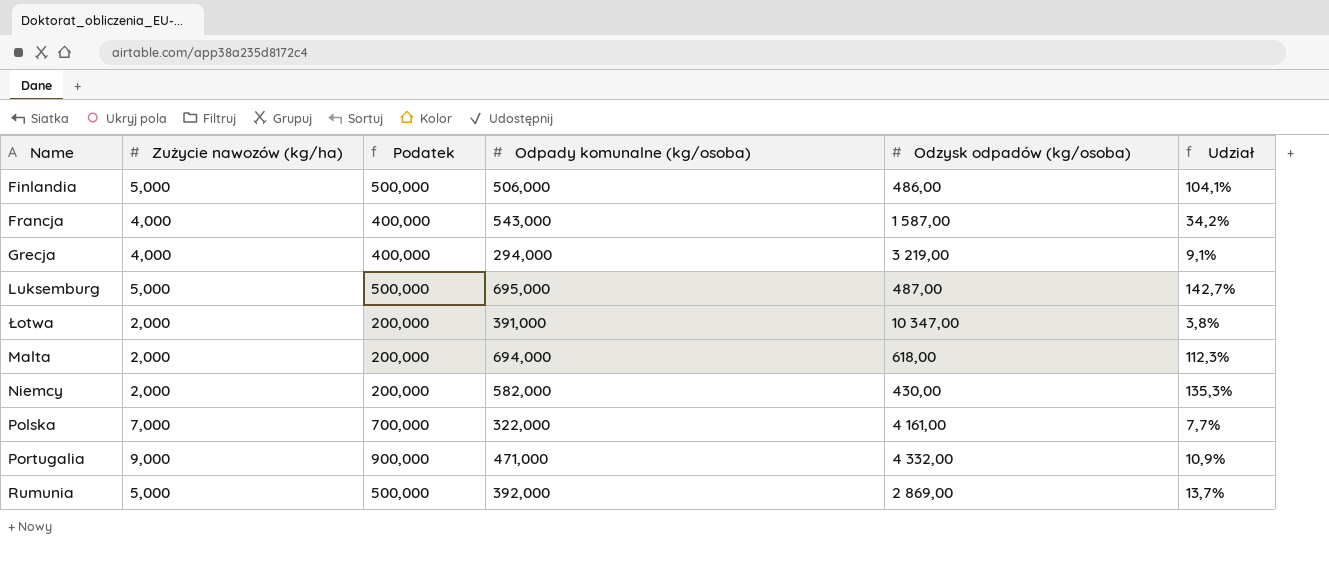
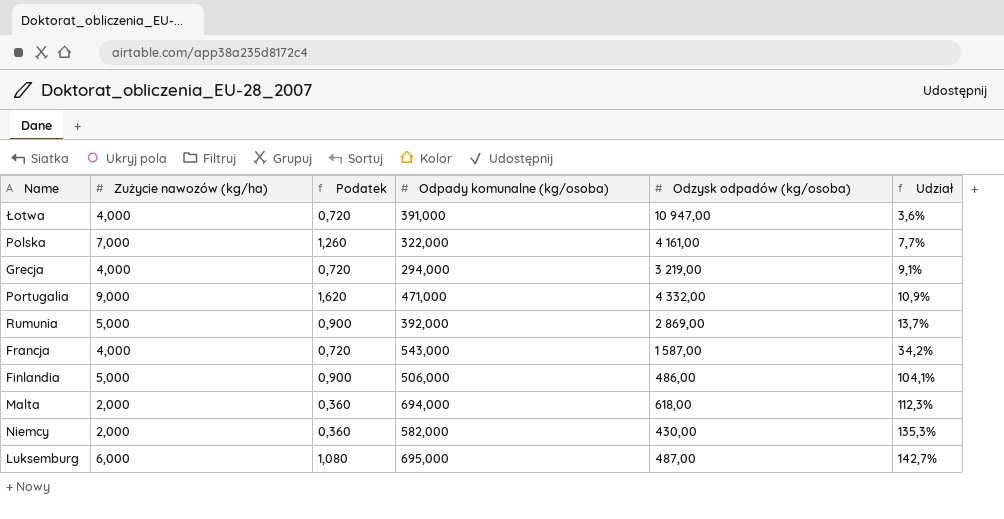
row order: none -> Udział ascending
column Podatek | formula: [Zużycie nawozów (kg/ha)] * 100 -> [Zużycie nawozów (kg/ha)] * 0,18
Łotwa | Zużycie nawozów (kg/ha): 2,000 -> 4,000
Łotwa | Odzysk odpadów (kg/osoba): 10 347,00 -> 10 947,00
Łotwa | Udział: 3,8% -> 3,6%
Luksemburg | Zużycie nawozów (kg/ha): 5,000 -> 6,000

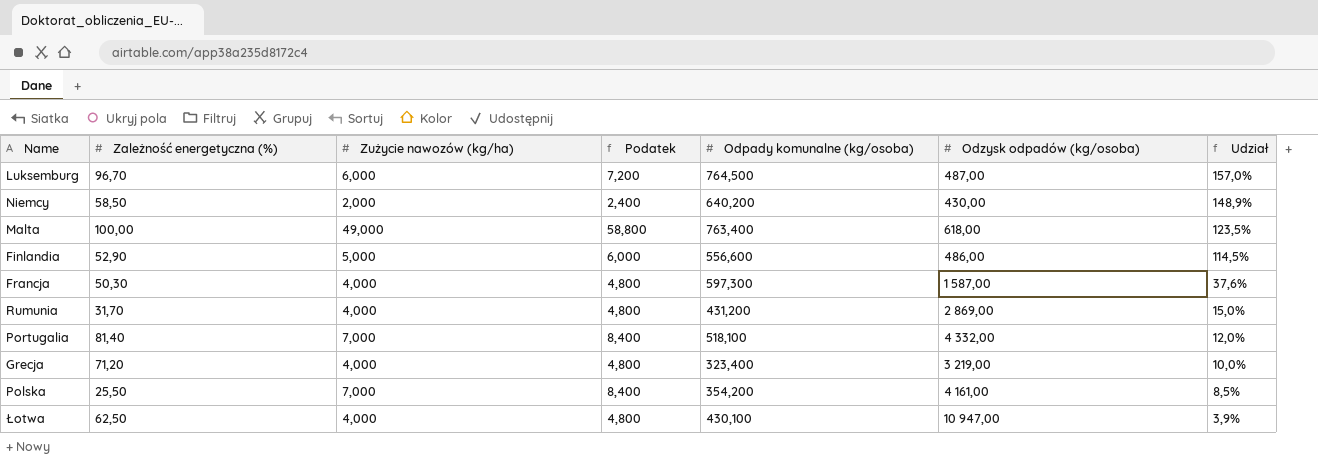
row order: Udział ascending -> Udział descending
column Zależność energetyczna (%) | position: none -> 2
column Podatek | formula: [Zużycie nawozów (kg/ha)] * 0,18 -> [Zużycie nawozów (kg/ha)] * 1,2
Luksemburg | Odpady komunalne (kg/osoba): 695,000 -> 764,500
Luksemburg | Udział: 142,7% -> 157,0%
Niemcy | Odpady komunalne (kg/osoba): 582,000 -> 640,200
Niemcy | Udział: 135,3% -> 148,9%
Malta | Zużycie nawozów (kg/ha): 2,000 -> 49,000
Malta | Odpady komunalne (kg/osoba): 694,000 -> 763,400
Malta | Udział: 112,3% -> 123,5%
Finlandia | Odpady komunalne (kg/osoba): 506,000 -> 556,600
Finlandia | Udział: 104,1% -> 114,5%
Francja | Odpady komunalne (kg/osoba): 543,000 -> 597,300
Francja | Udział: 34,2% -> 37,6%
Rumunia | Zużycie nawozów (kg/ha): 5,000 -> 4,000
Rumunia | Odpady komunalne (kg/osoba): 392,000 -> 431,200
Rumunia | Udział: 13,7% -> 15,0%
Portugalia | Zużycie nawozów (kg/ha): 9,000 -> 7,000
Portugalia | Odpady komunalne (kg/osoba): 471,000 -> 518,100
Portugalia | Udział: 10,9% -> 12,0%
Grecja | Odpady komunalne (kg/osoba): 294,000 -> 323,400
Grecja | Udział: 9,1% -> 10,0%
Polska | Odpady komunalne (kg/osoba): 322,000 -> 354,200
Polska | Udział: 7,7% -> 8,5%
Łotwa | Odpady komunalne (kg/osoba): 391,000 -> 430,100
Łotwa | Udział: 3,6% -> 3,9%

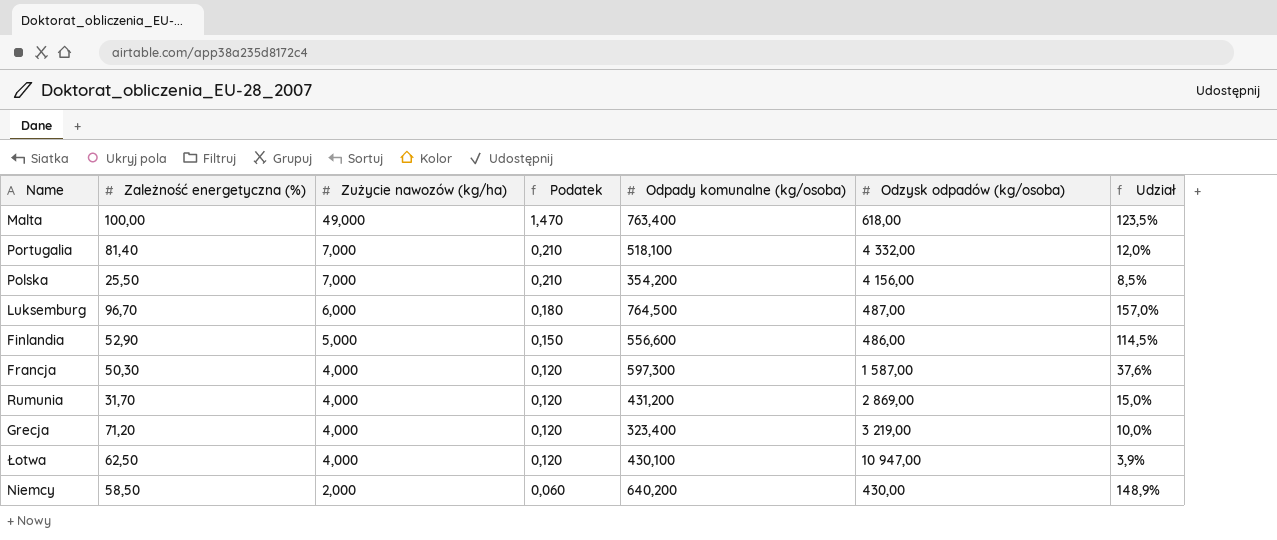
row order: Udział descending -> Zużycie nawozów (kg/ha) descending
column Podatek | formula: [Zużycie nawozów (kg/ha)] * 1,2 -> [Zużycie nawozów (kg/ha)] * 0,03
Polska | Odzysk odpadów (kg/osoba): 4 161,00 -> 4 156,00

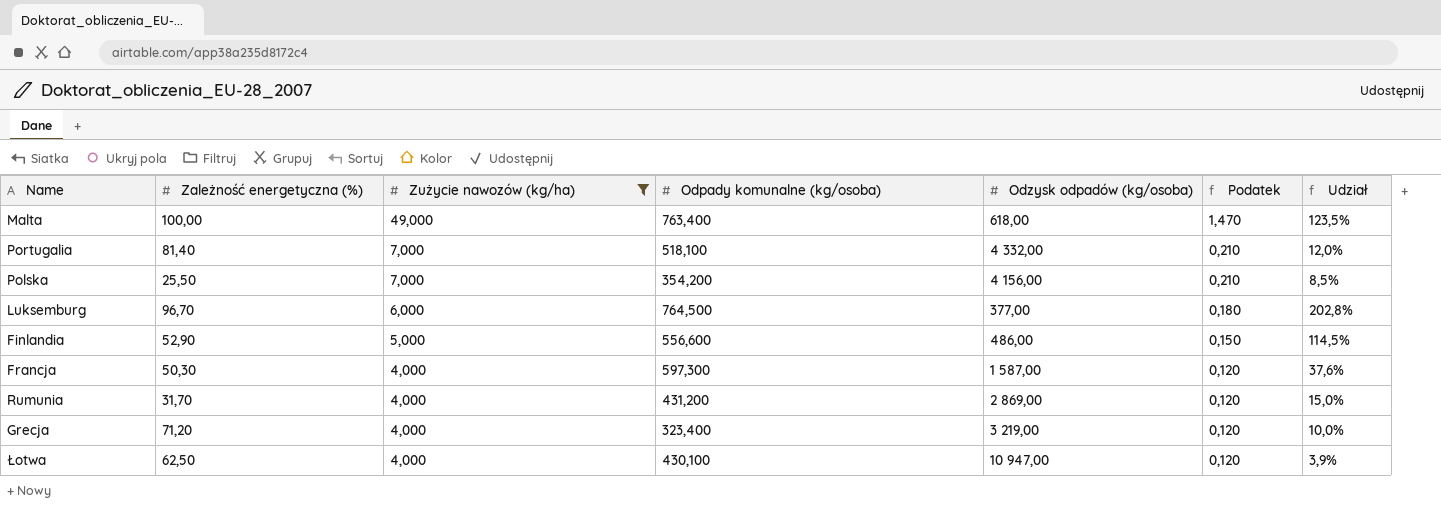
filter: none -> Zużycie nawozów (kg/ha) != 2,000
column Podatek | position: 4 -> 6
Luksemburg | Odzysk odpadów (kg/osoba): 487,00 -> 377,00
Luksemburg | Udział: 157,0% -> 202,8%

